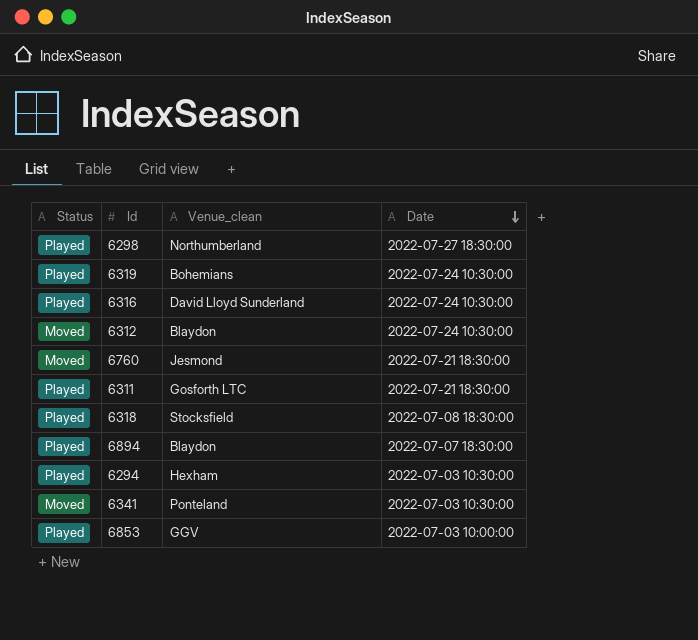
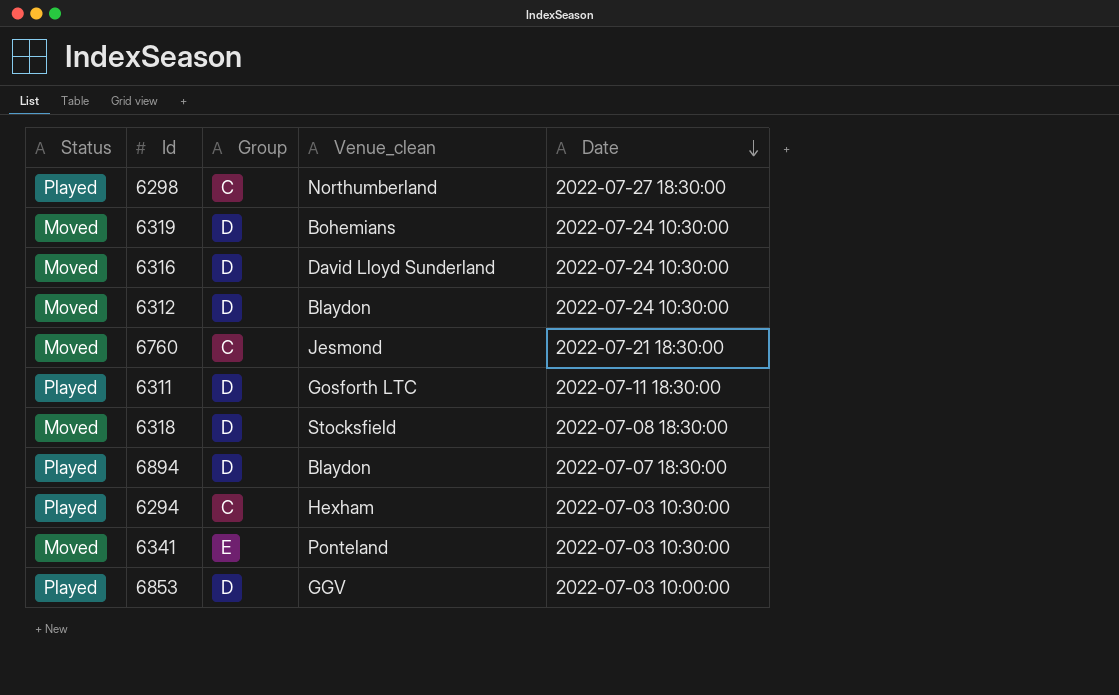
column Group | position: none -> 3
6319 | Status: Played -> Moved
6316 | Status: Played -> Moved
6311 | Date: 2022-07-21 18:30:00 -> 2022-07-11 18:30:00
6318 | Status: Played -> Moved

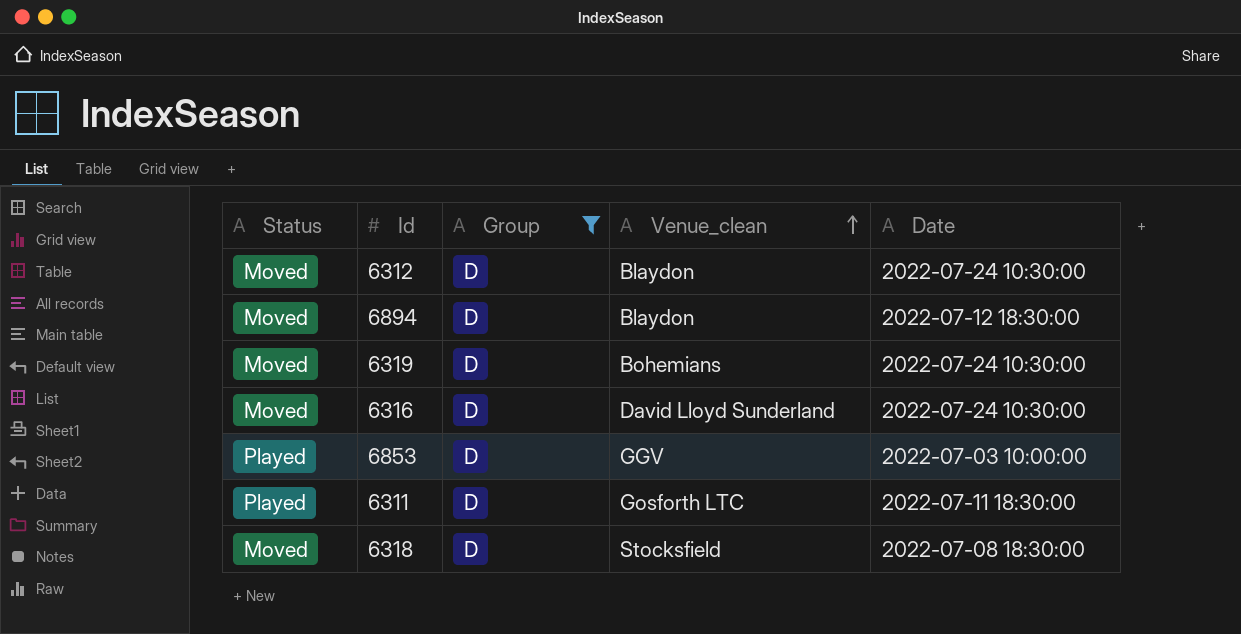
filter: none -> Group = D
row order: Date descending -> Venue_clean ascending
6894 | Status: Played -> Moved
6894 | Date: 2022-07-07 18:30:00 -> 2022-07-12 18:30:00

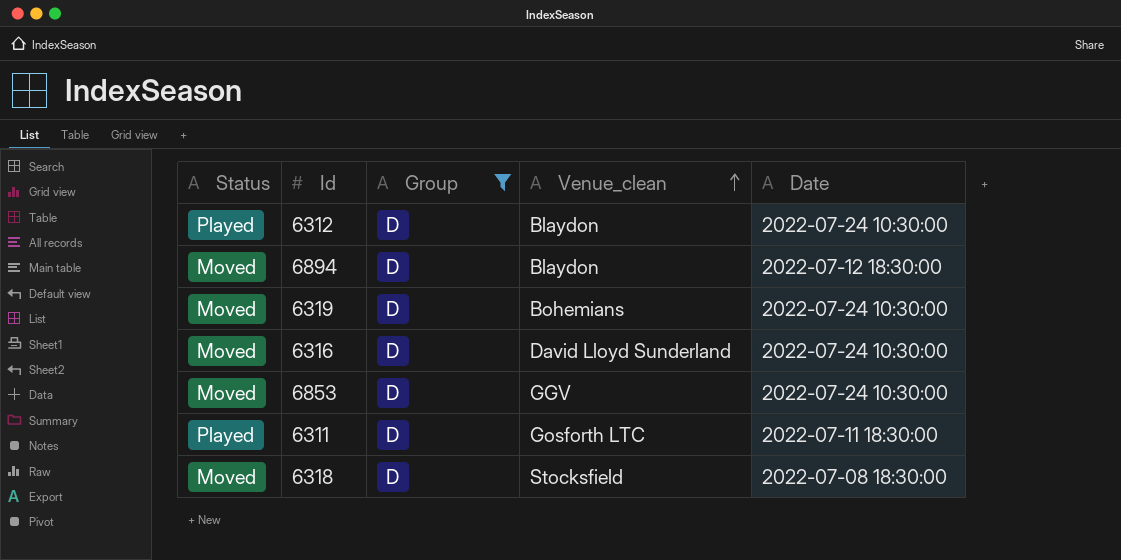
6312 | Status: Moved -> Played
6853 | Status: Played -> Moved
6853 | Date: 2022-07-03 10:00:00 -> 2022-07-24 10:30:00

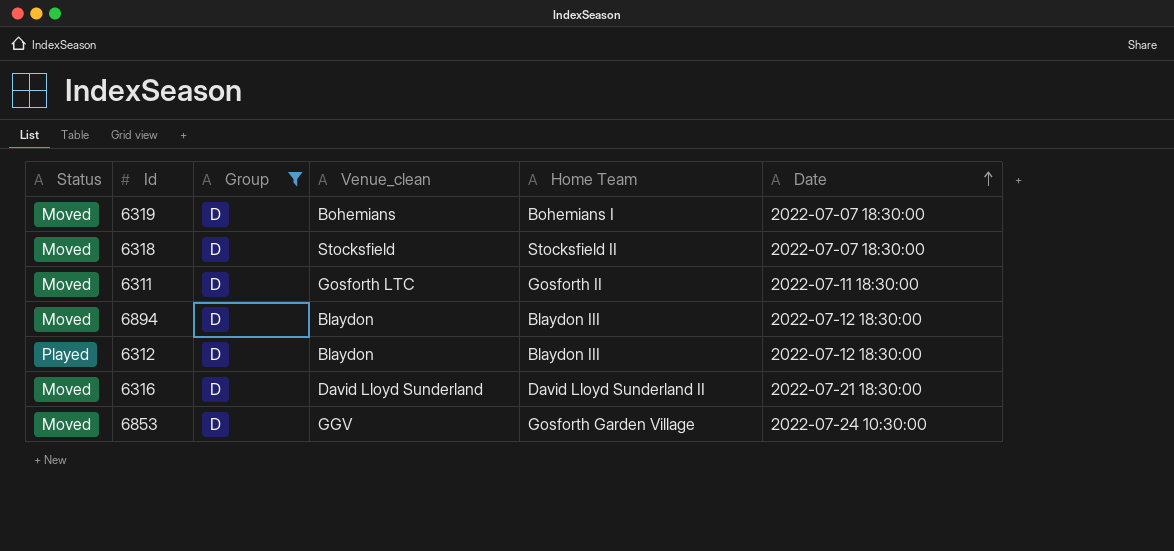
row order: Venue_clean ascending -> Date ascending
column Home Team | position: none -> 5
6319 | Date: 2022-07-24 10:30:00 -> 2022-07-07 18:30:00
6318 | Date: 2022-07-08 18:30:00 -> 2022-07-07 18:30:00
6311 | Status: Played -> Moved
6312 | Date: 2022-07-24 10:30:00 -> 2022-07-12 18:30:00
6316 | Date: 2022-07-24 10:30:00 -> 2022-07-21 18:30:00

